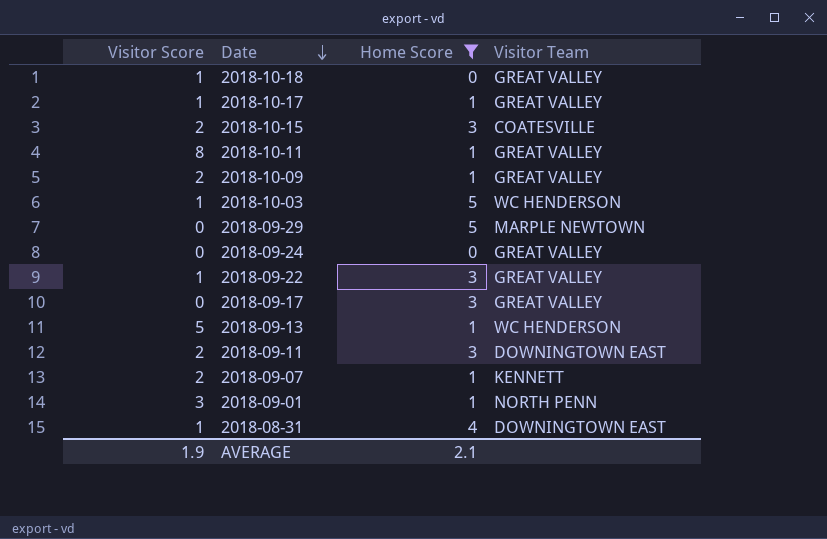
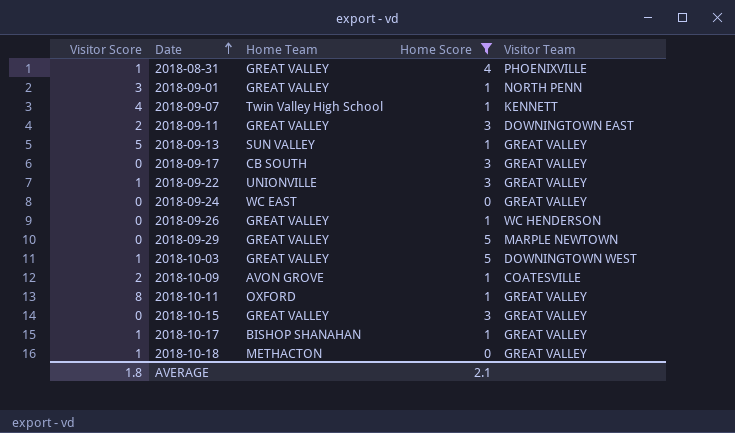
row order: Date descending -> Date ascending
column Home Team | position: none -> 3
2018-08-31 | Visitor Team: DOWNINGTOWN EAST -> PHOENIXVILLE
2018-09-07 | Visitor Score: 2 -> 4
2018-09-13 | Visitor Team: WC HENDERSON -> GREAT VALLEY
row 2018-09-26: none -> 0 | GREAT VALLEY | 1 | WC HENDERSON
2018-10-03 | Visitor Team: WC HENDERSON -> DOWNINGTOWN WEST
2018-10-09 | Visitor Team: GREAT VALLEY -> COATESVILLE
2018-10-15 | Visitor Score: 2 -> 0
2018-10-15 | Visitor Team: COATESVILLE -> GREAT VALLEY
AVERAGE | Visitor Score: 1.9 -> 1.8

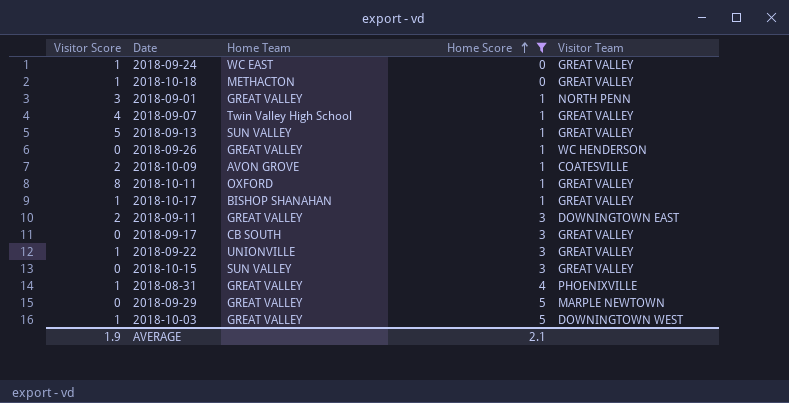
row order: Date ascending -> Home Score ascending
2018-09-24 | Visitor Score: 0 -> 1
2018-09-07 | Visitor Team: KENNETT -> GREAT VALLEY
2018-10-15 | Home Team: GREAT VALLEY -> SUN VALLEY
AVERAGE | Visitor Score: 1.8 -> 1.9

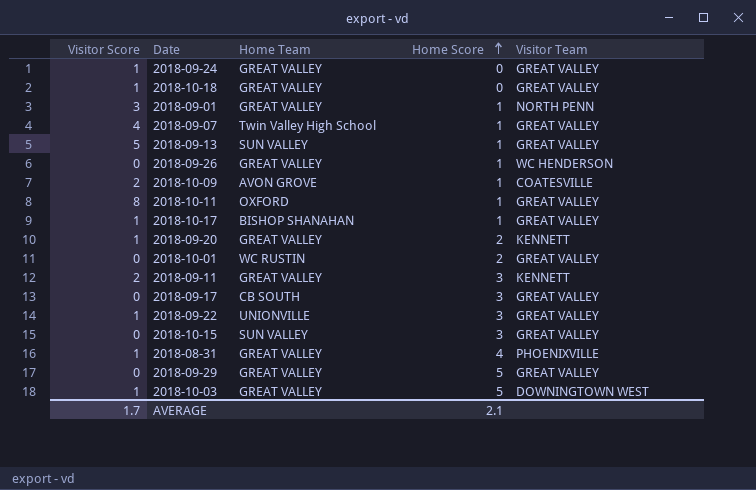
filter: Home Score != 2 -> none
2018-09-24 | Home Team: WC EAST -> GREAT VALLEY
2018-10-18 | Home Team: METHACTON -> GREAT VALLEY
2018-09-11 | Visitor Team: DOWNINGTOWN EAST -> KENNETT
2018-09-29 | Visitor Team: MARPLE NEWTOWN -> GREAT VALLEY
AVERAGE | Visitor Score: 1.9 -> 1.7

